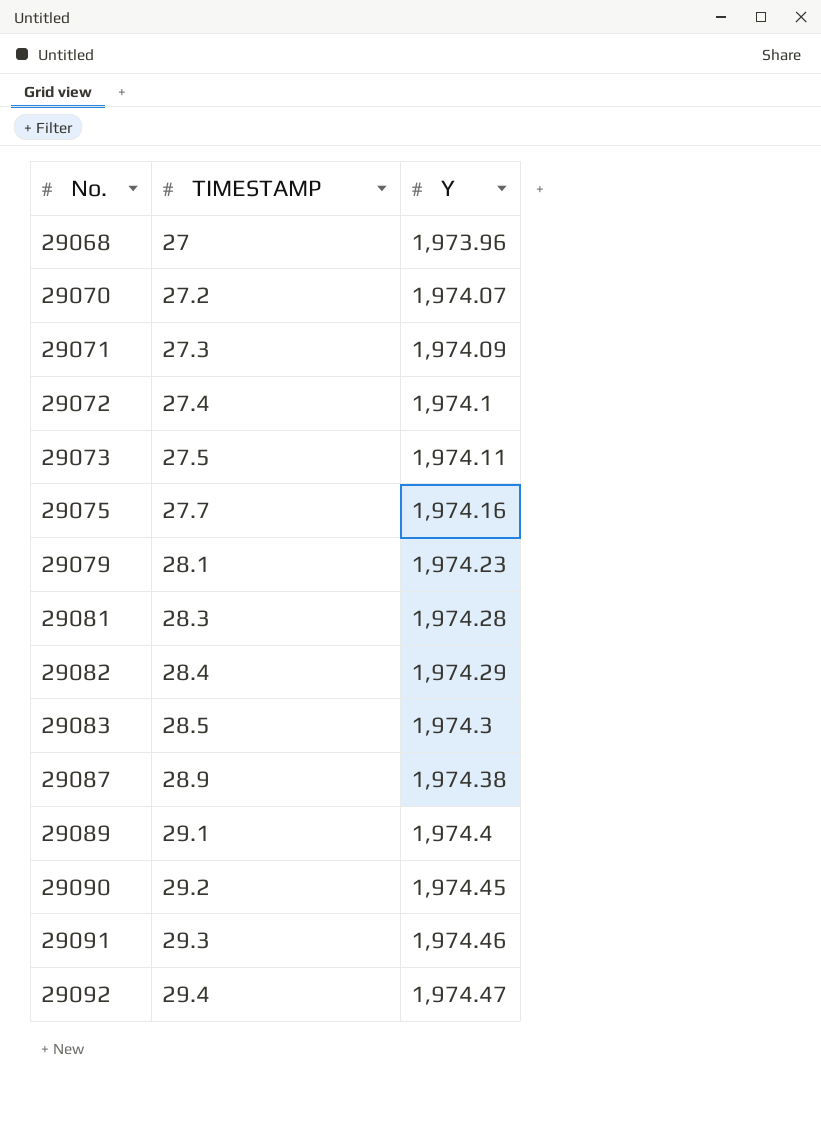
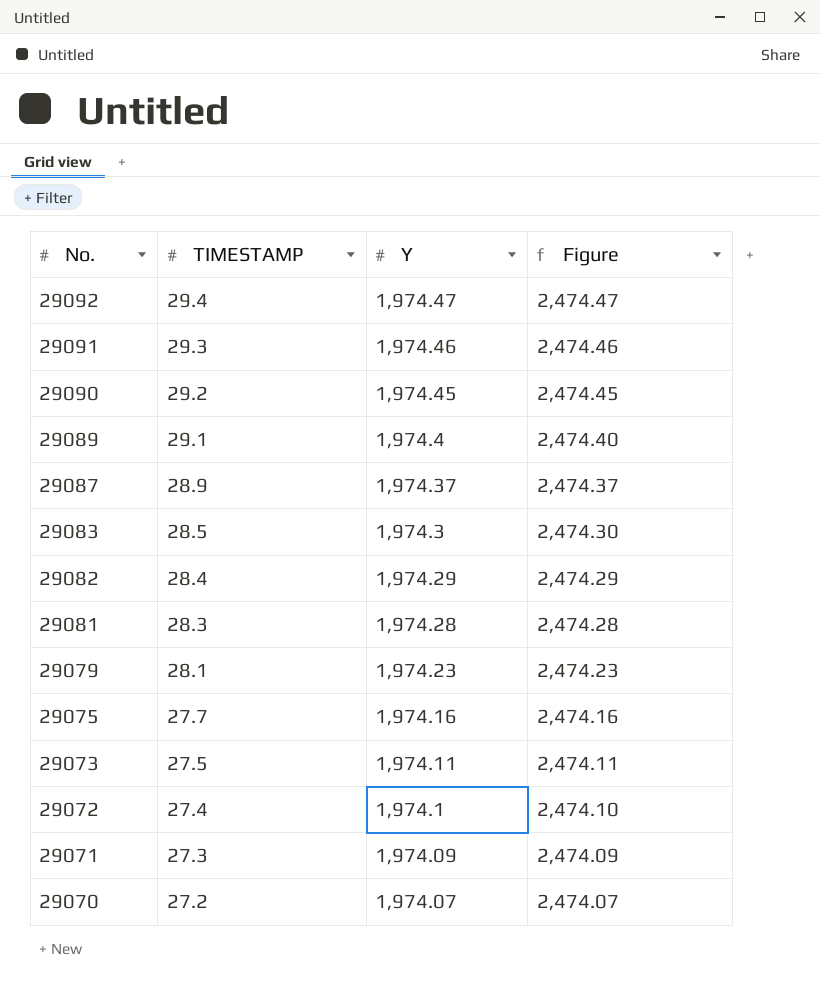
row order: No. ascending -> No. descending
column Figure | formula: none -> [Y] + 500
row 29068: 27 | 1,973.96 -> none
29087 | Y: 1,974.38 -> 1,974.37

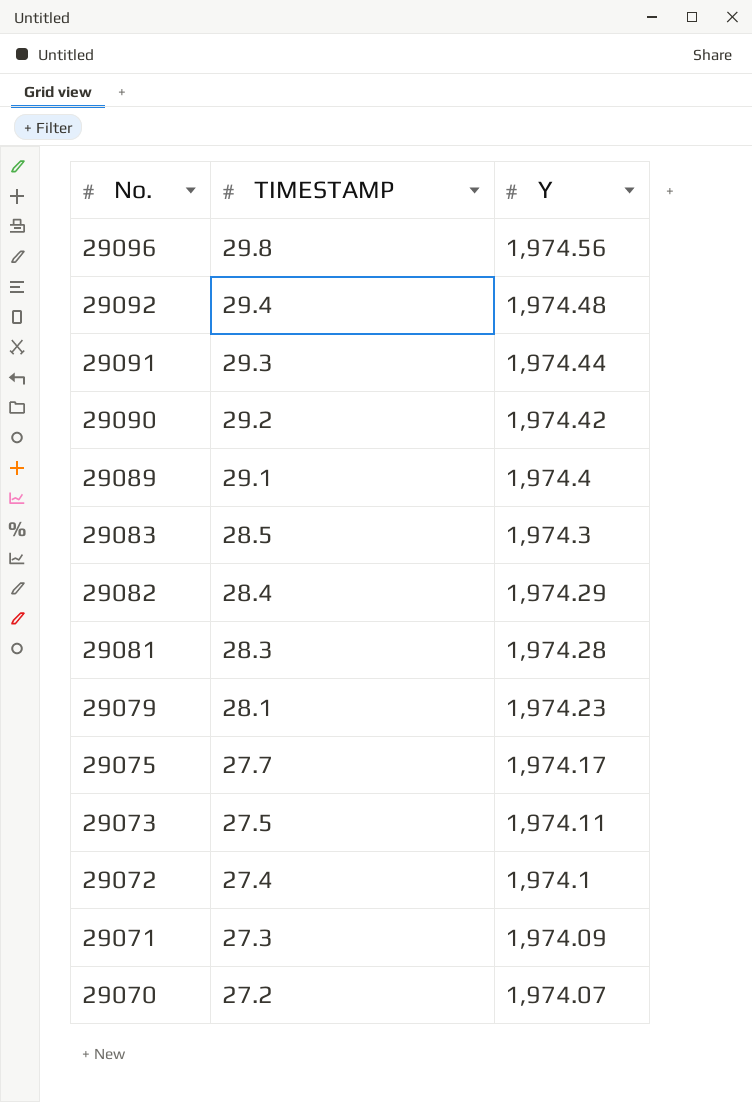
column Figure | formula: [Y] + 500 -> none
row 29087: 28.9 | 1,974.37 | 2,474.37 -> none
row 29096: none -> 29.8 | 1,974.56
29092 | Y: 1,974.47 -> 1,974.48
29091 | Y: 1,974.46 -> 1,974.44
29090 | Y: 1,974.45 -> 1,974.42
29075 | Y: 1,974.16 -> 1,974.17

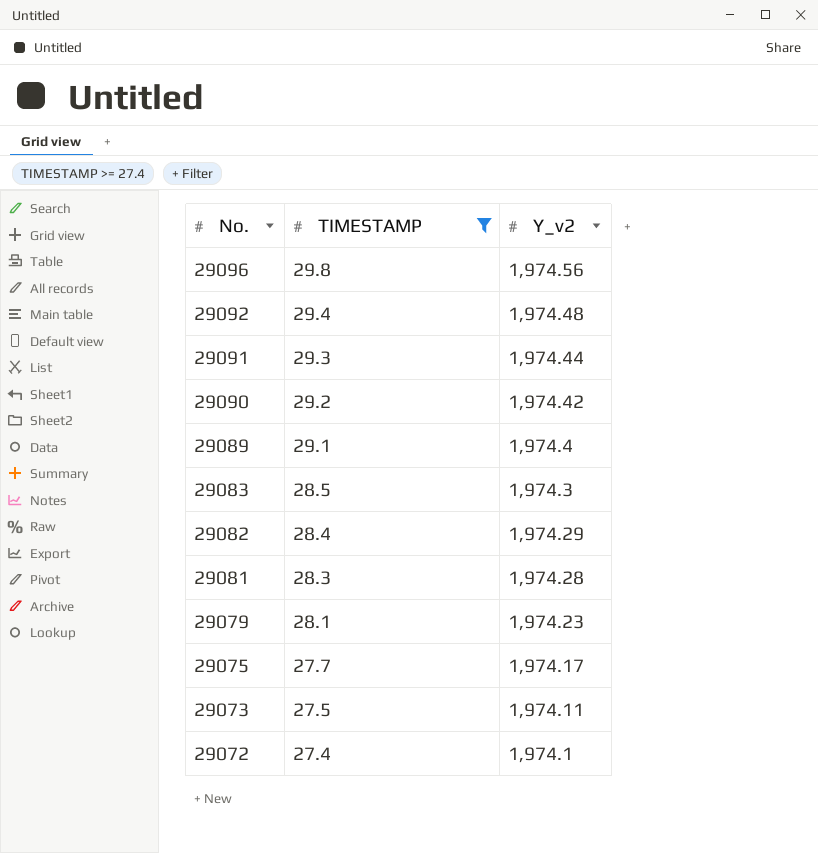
filter: none -> TIMESTAMP >= 27.4
column name: Y -> Y_v2

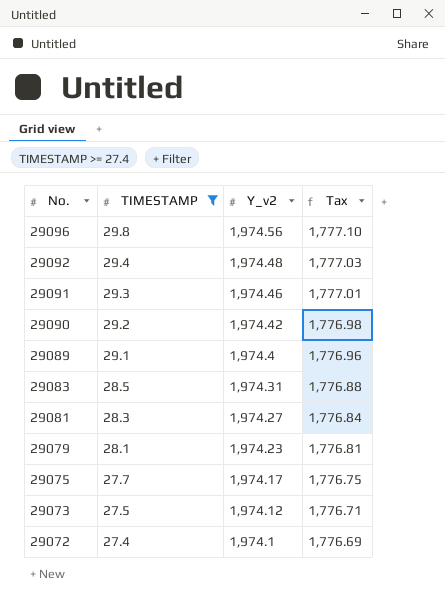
column Tax | formula: none -> [Y_v2] * 0.9
row 29082: 28.4 | 1,974.29 -> none
29091 | Y_v2: 1,974.44 -> 1,974.46
29083 | Y_v2: 1,974.3 -> 1,974.31
29081 | Y_v2: 1,974.28 -> 1,974.27
29073 | Y_v2: 1,974.11 -> 1,974.12

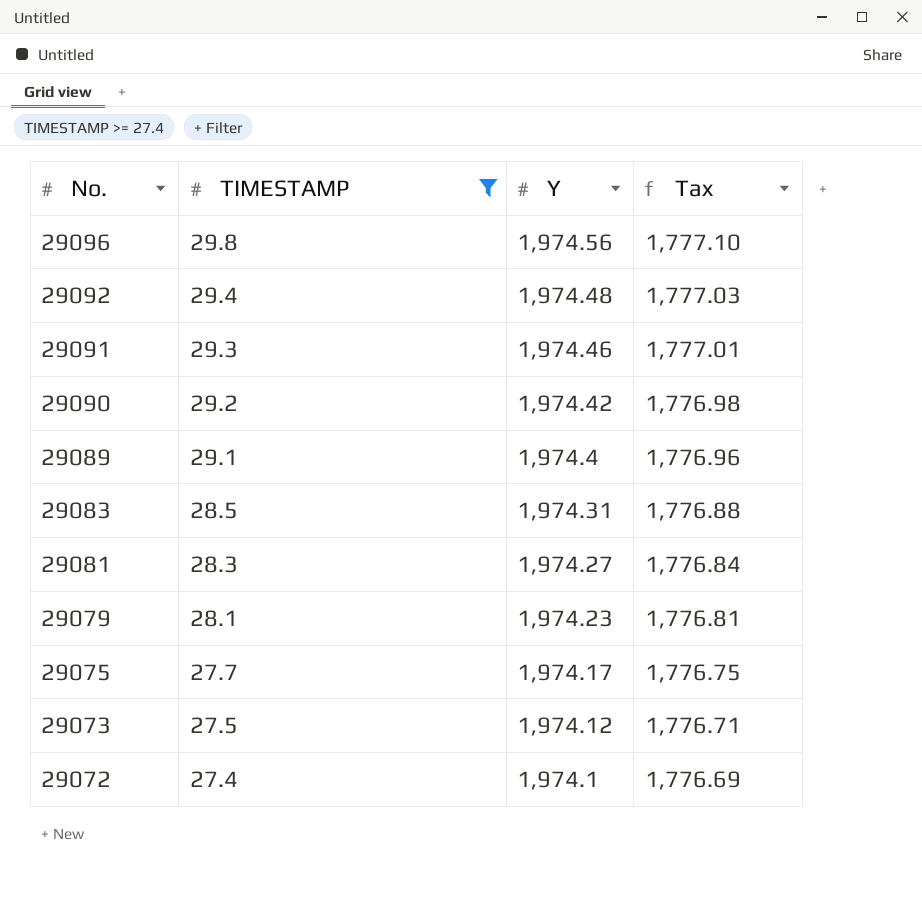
column name: Y_v2 -> Y

